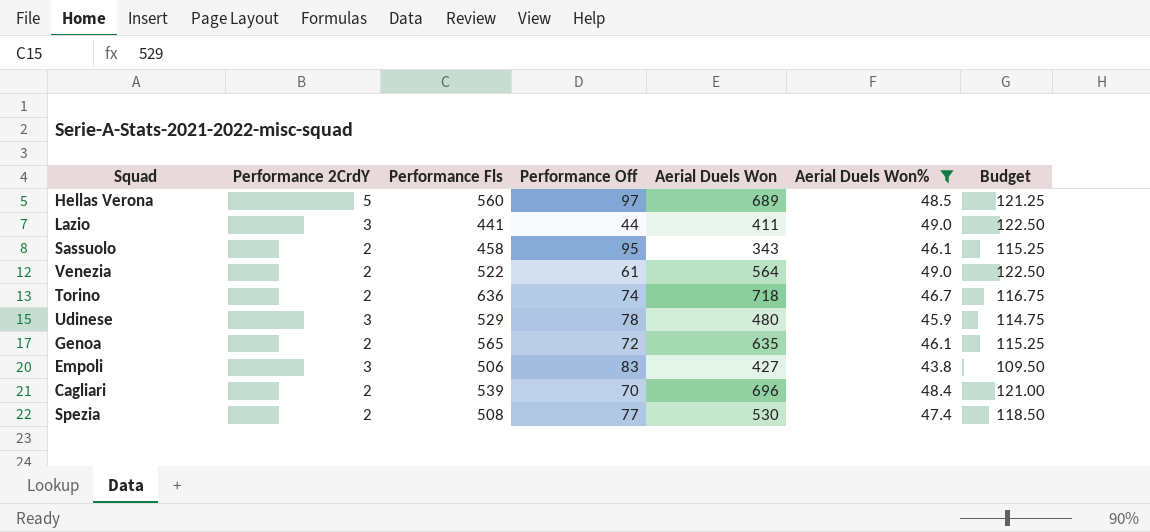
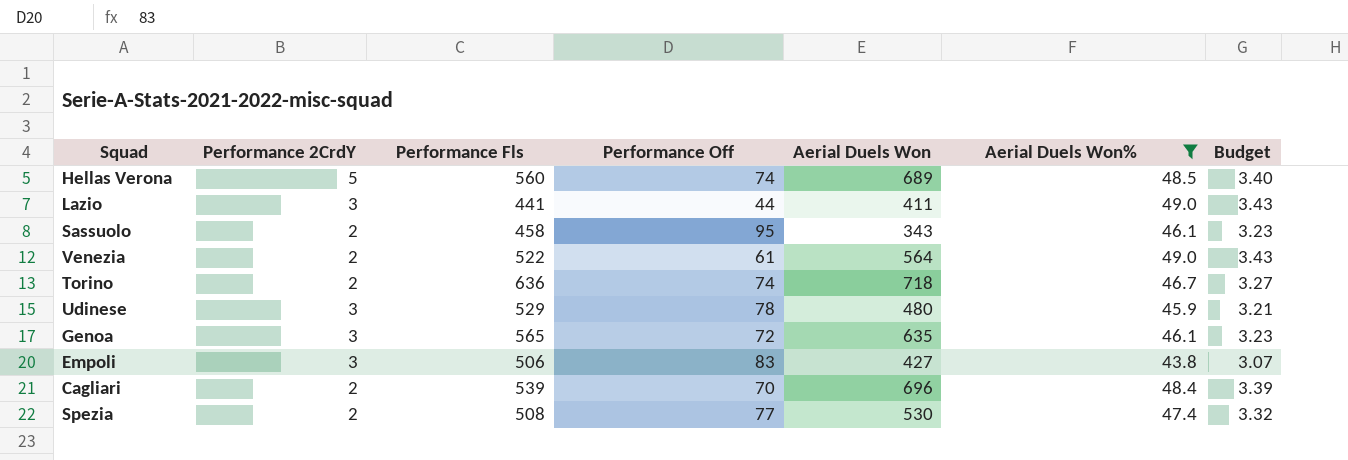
column Budget | formula: [Aerial Duels Won%] * 2.5 -> [Aerial Duels Won%] * 0.07
Hellas Verona | Performance Off: 97 -> 74
Genoa | Performance 2CrdY: 2 -> 3

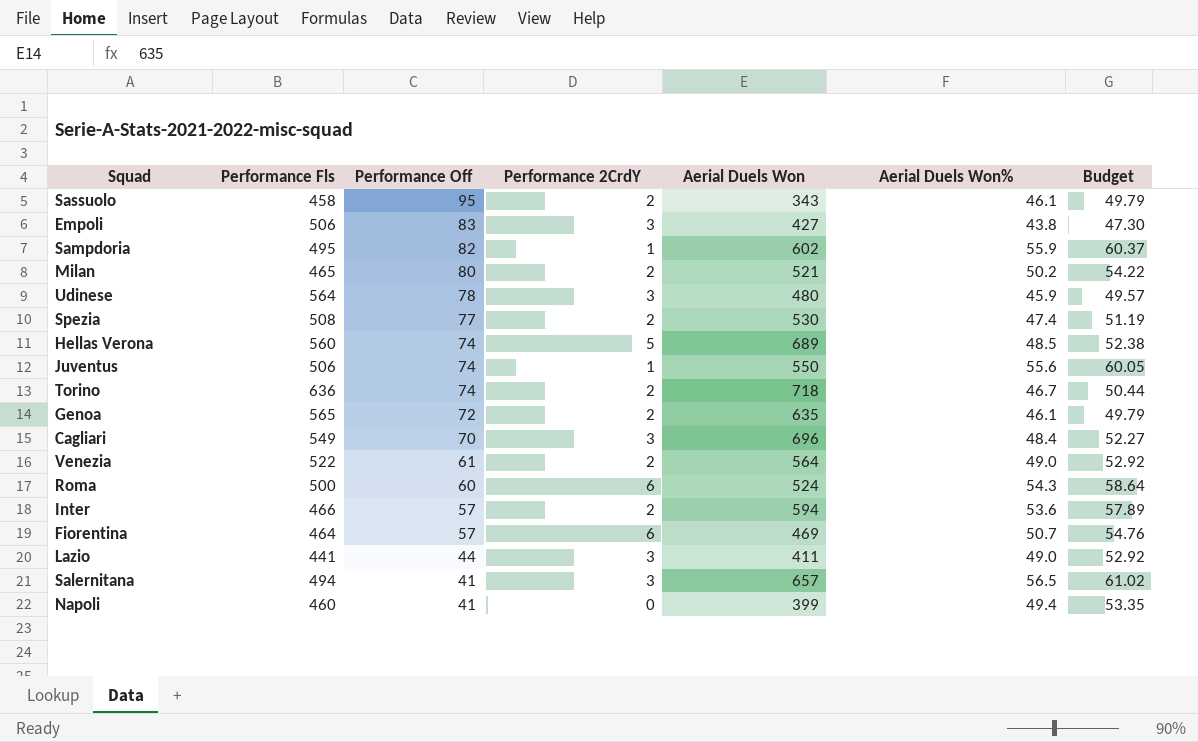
filter: Aerial Duels Won% <= 49.0 -> none
row order: none -> Performance Off descending
column Performance 2CrdY | position: 2 -> 4
column Budget | formula: [Aerial Duels Won%] * 0.07 -> [Aerial Duels Won%] * 1.08
Udinese | Performance Fls: 529 -> 564
Genoa | Performance 2CrdY: 3 -> 2
Cagliari | Performance Fls: 539 -> 549
Cagliari | Performance 2CrdY: 2 -> 3

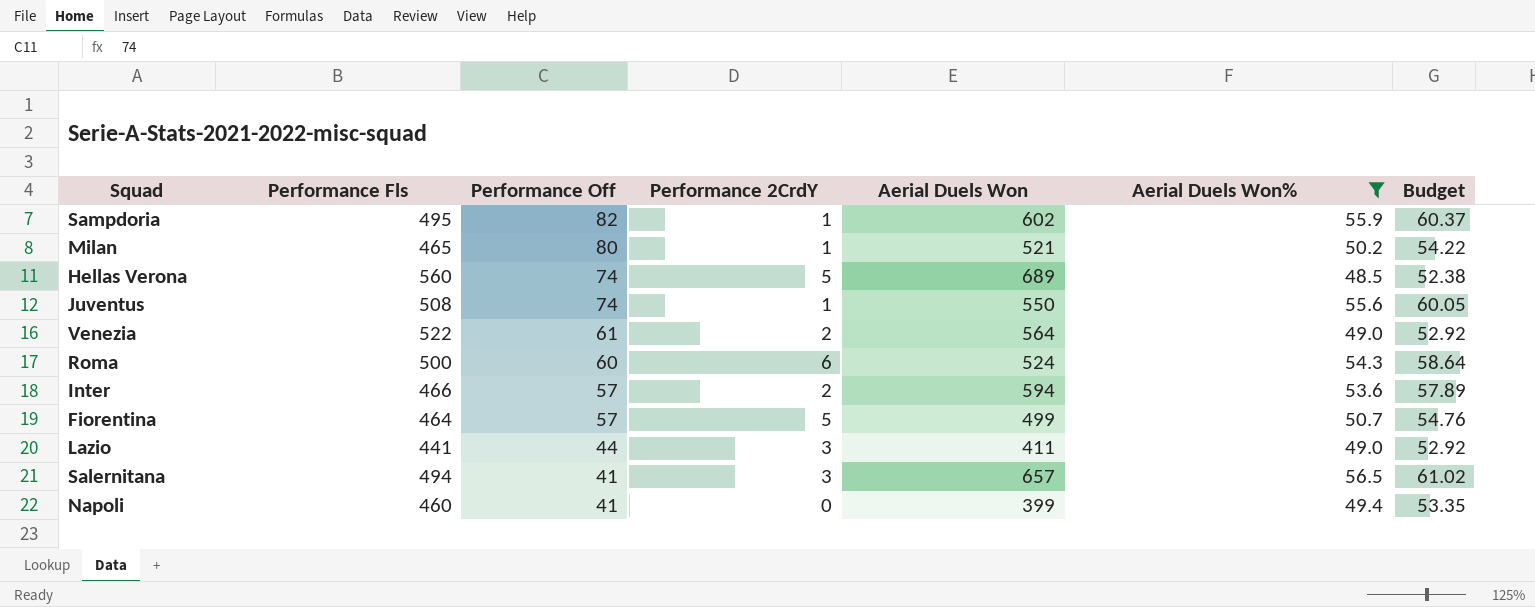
filter: none -> Aerial Duels Won% >= 48.5
Milan | Performance 2CrdY: 2 -> 1
Juventus | Performance Fls: 506 -> 508
Fiorentina | Performance 2CrdY: 6 -> 5
Fiorentina | Aerial Duels Won: 469 -> 499

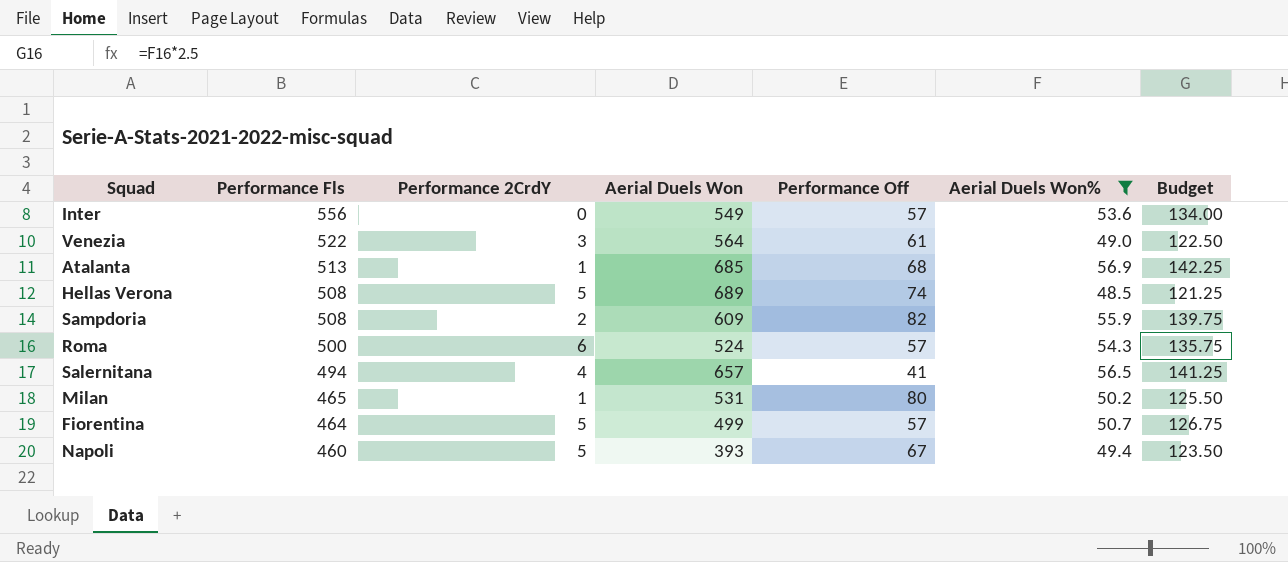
row order: Performance Off descending -> Performance Fls descending
column Performance Off | position: 3 -> 5
column Budget | formula: [Aerial Duels Won%] * 1.08 -> [Aerial Duels Won%] * 2.5
row Juventus: 508 | 74 | 1 | 550 | 55.6 | 60.05 -> none
row Lazio: 441 | 44 | 3 | 411 | 49.0 | 52.92 -> none
Inter | Performance Fls: 466 -> 556
Inter | Performance 2CrdY: 2 -> 0
Inter | Aerial Duels Won: 594 -> 549
Venezia | Performance 2CrdY: 2 -> 3
row Atalanta: none -> 513 | 1 | 685 | 68 | 56.9 | 142.25
Hellas Verona | Performance Fls: 560 -> 508
Sampdoria | Performance Fls: 495 -> 508
Sampdoria | Performance 2CrdY: 1 -> 2
Sampdoria | Aerial Duels Won: 602 -> 609
Roma | Performance Off: 60 -> 57
Salernitana | Performance 2CrdY: 3 -> 4
Milan | Aerial Duels Won: 521 -> 531
Napoli | Performance 2CrdY: 0 -> 5
Napoli | Aerial Duels Won: 399 -> 393
Napoli | Performance Off: 41 -> 67

